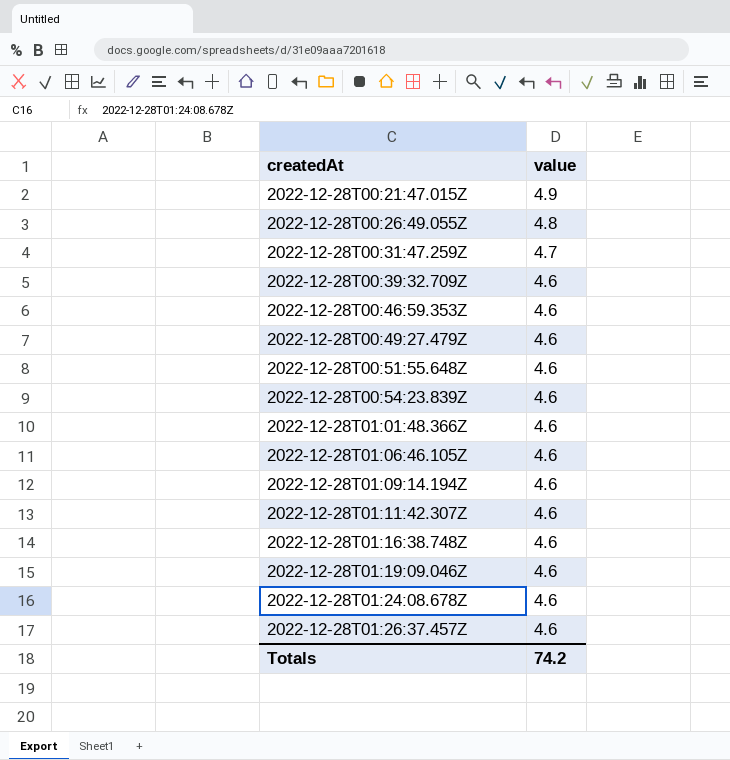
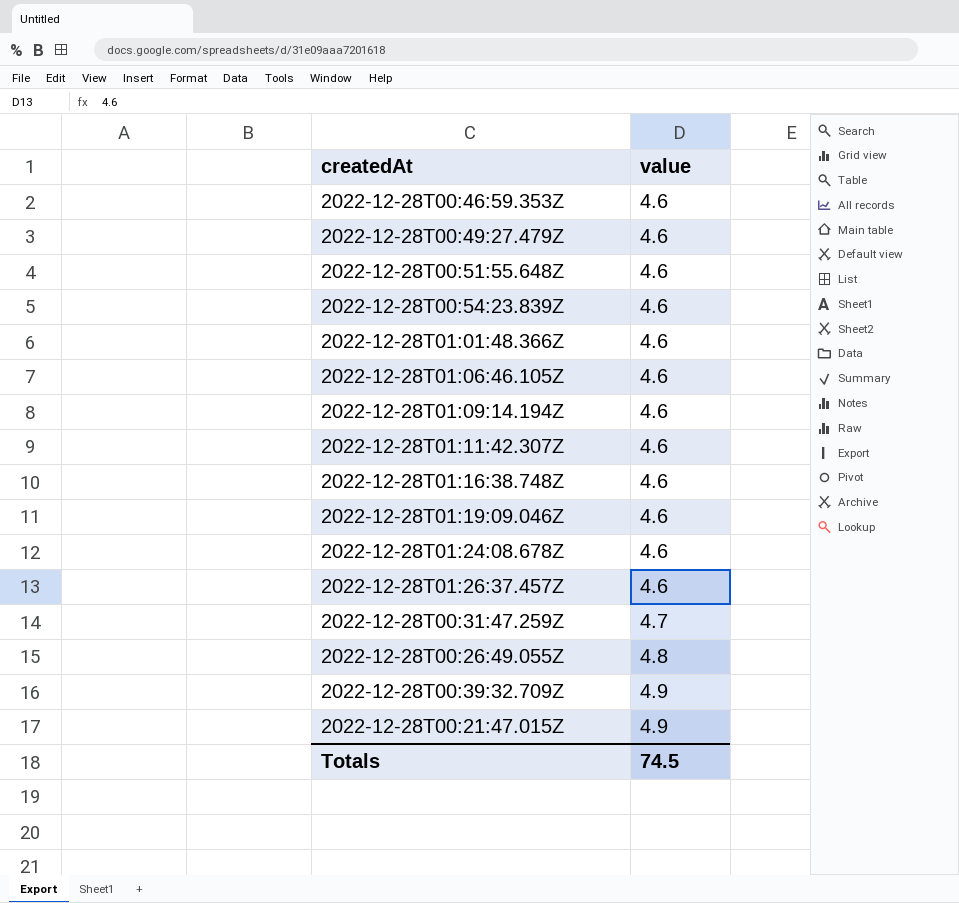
row order: createdAt ascending -> value ascending
2022-12-28T00:39:32.709Z | value: 4.6 -> 4.9
Totals | value: 74.2 -> 74.5

